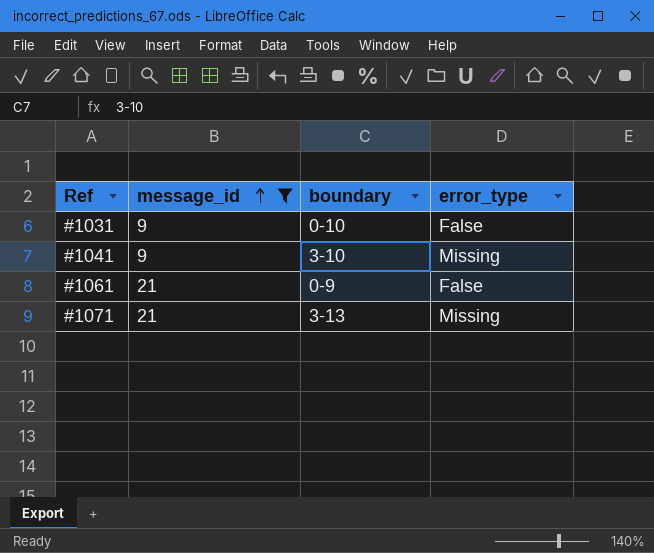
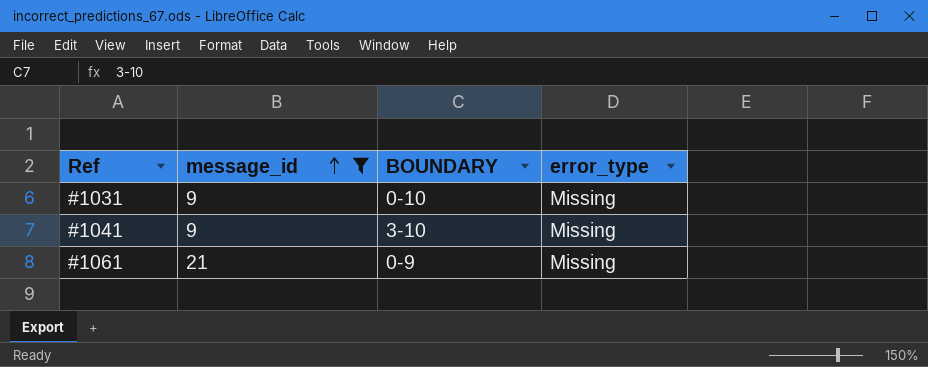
column name: boundary -> BOUNDARY
row #1071: 21 | 3-13 | Missing -> none
#1031 | error_type: False -> Missing
#1061 | error_type: False -> Missing

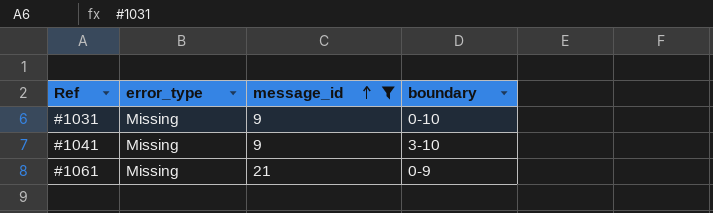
column error_type | position: 4 -> 2
column name: BOUNDARY -> boundary

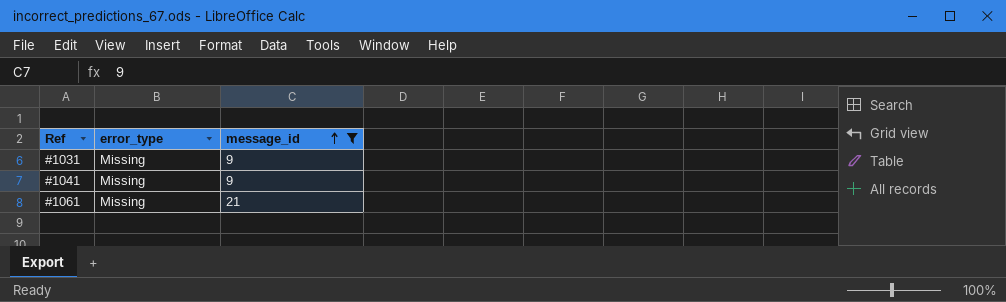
column boundary | position: 4 -> none

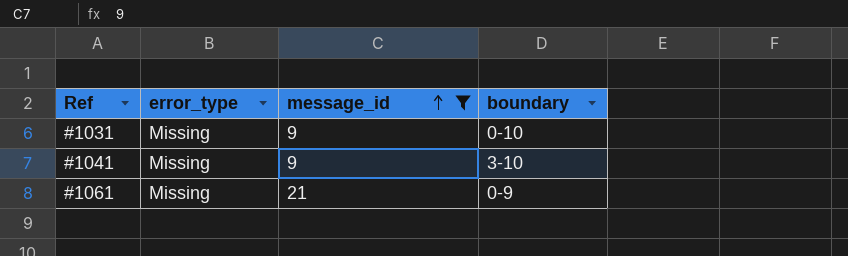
column boundary | position: none -> 4

